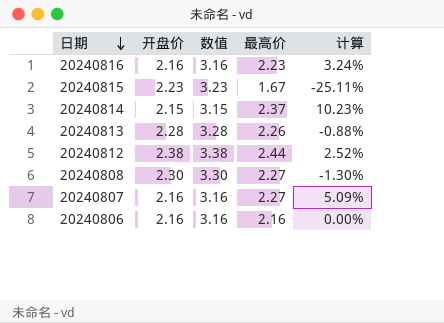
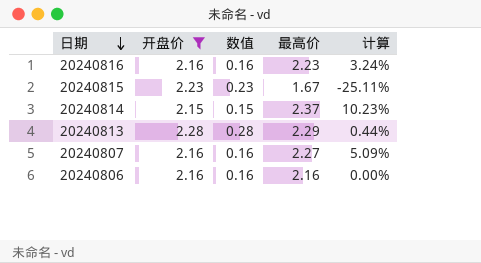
filter: none -> 开盘价 <= 2.28
column 数值 | formula: [开盘价] + 1 -> [开盘价] - 2
20240813 | 最高价: 2.26 -> 2.29
20240813 | 计算: -0.88% -> 0.44%

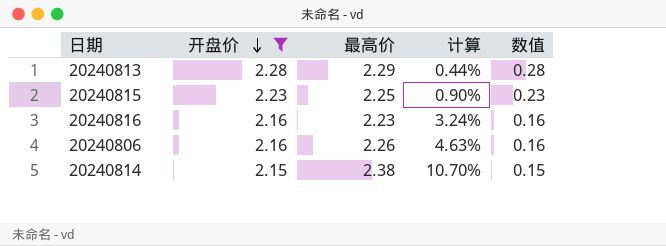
row order: 日期 descending -> 开盘价 descending
column 数值 | position: 3 -> 5
row 20240807: 2.16 | 0.16 | 2.27 | 5.09% -> none
20240815 | 最高价: 1.67 -> 2.25
20240815 | 计算: -25.11% -> 0.90%
20240806 | 最高价: 2.16 -> 2.26
20240806 | 计算: 0.00% -> 4.63%
20240814 | 最高价: 2.37 -> 2.38
20240814 | 计算: 10.23% -> 10.70%

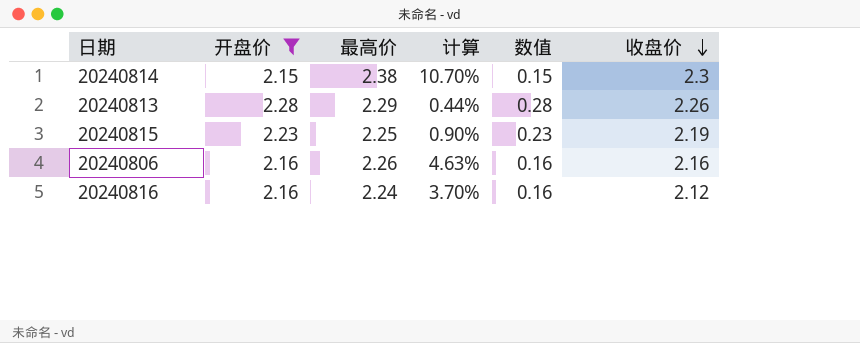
row order: 开盘价 descending -> 收盘价 descending
column 收盘价 | position: none -> 6
20240816 | 最高价: 2.23 -> 2.24
20240816 | 计算: 3.24% -> 3.70%

